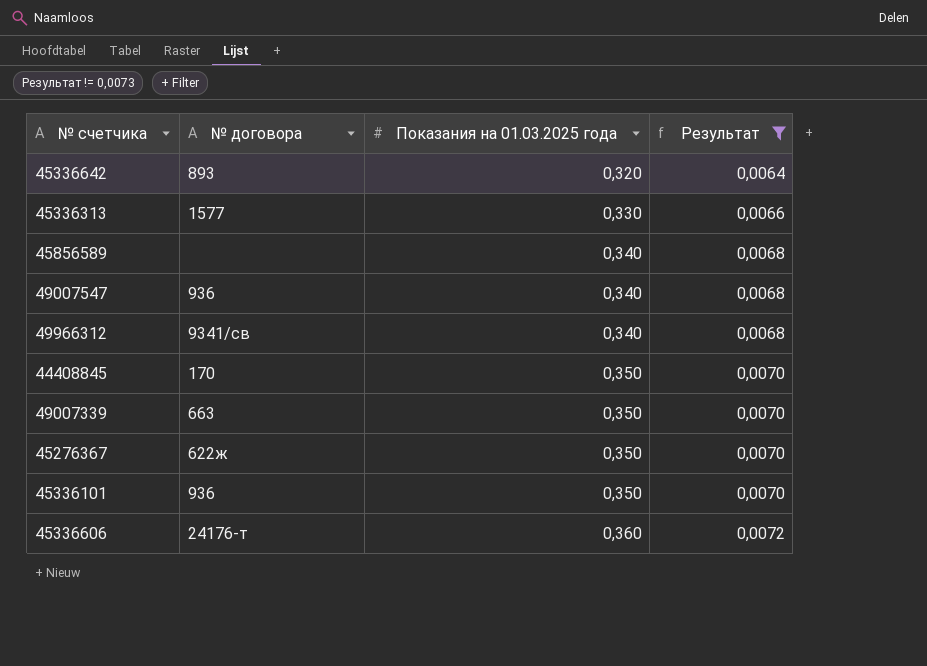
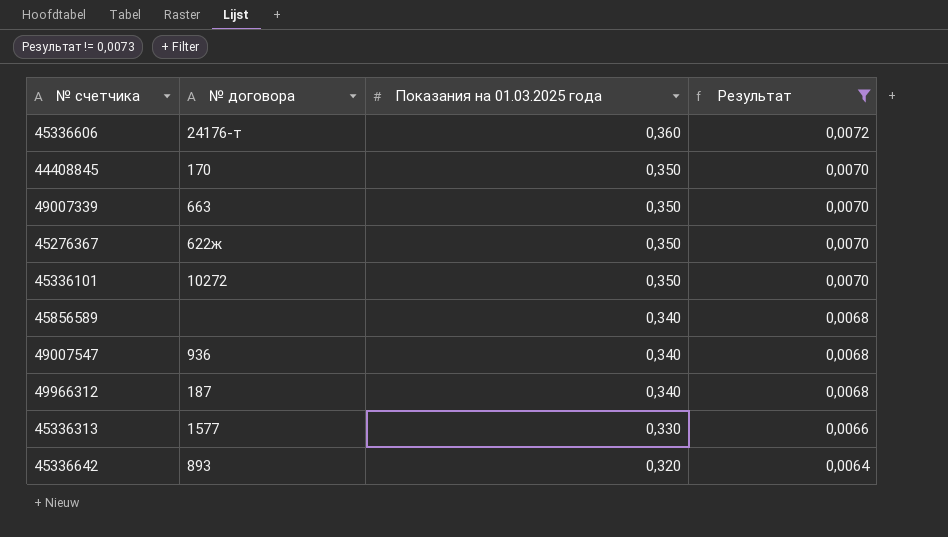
row order: Показания на 01.03.2025 года ascending -> Показания на 01.03.2025 года descending
45336101 | № договора: 936 -> 10272
49966312 | № договора: 9341/св -> 187

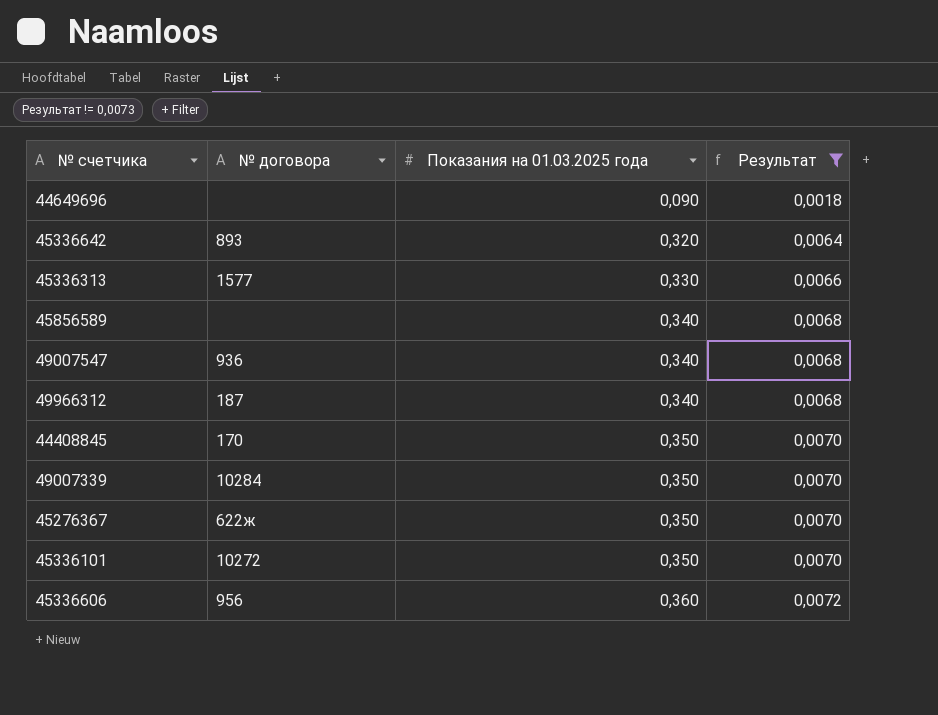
row order: Показания на 01.03.2025 года descending -> Показания на 01.03.2025 года ascending
row 44649696: none -> none | 0,090 | 0,0018
49007339 | № договора: 663 -> 10284
45336606 | № договора: 24176-т -> 956

